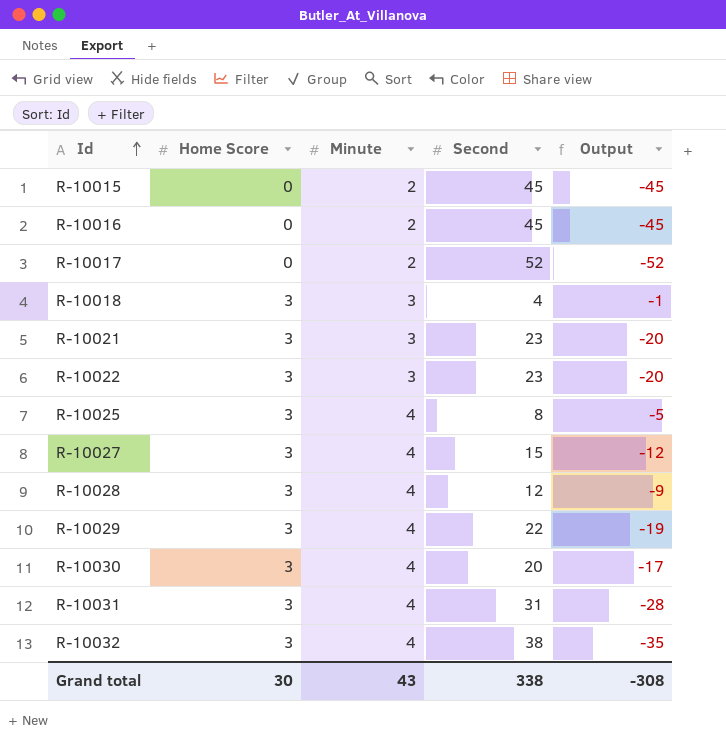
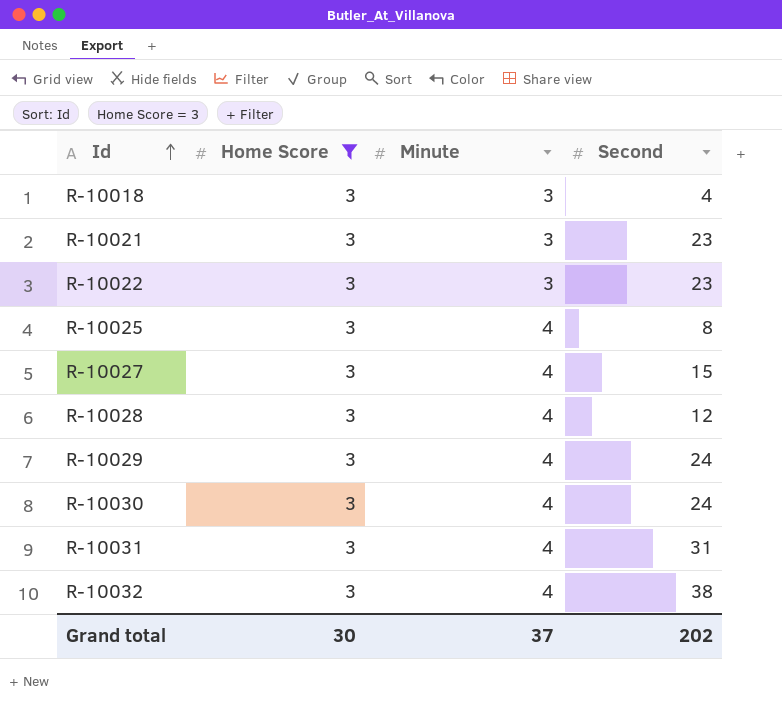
filter: none -> Home Score = 3
column Output | formula: [Home Score] - [Second] -> none
R-10029 | Second: 22 -> 24
R-10030 | Second: 20 -> 24
Grand total | Minute: 43 -> 37
Grand total | Second: 338 -> 202

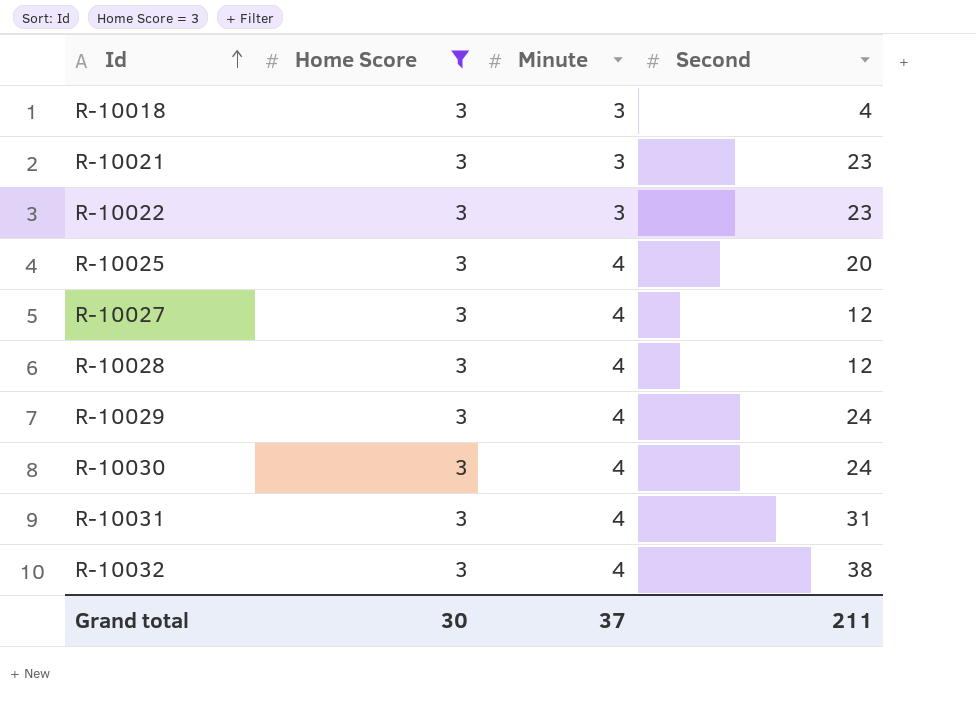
R-10025 | Second: 8 -> 20
R-10027 | Second: 15 -> 12
Grand total | Second: 202 -> 211

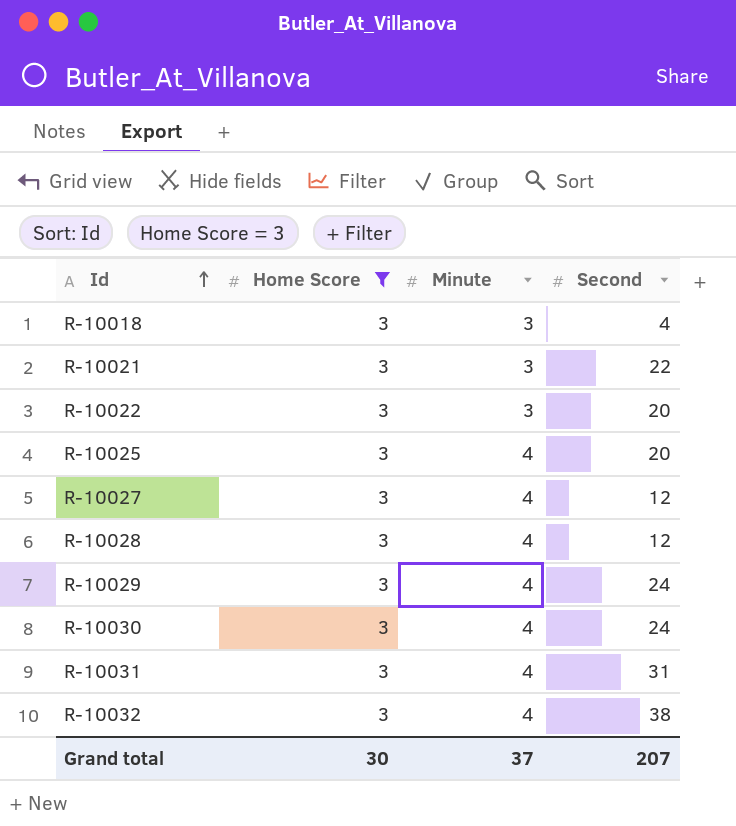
R-10021 | Second: 23 -> 22
R-10022 | Second: 23 -> 20
Grand total | Second: 211 -> 207

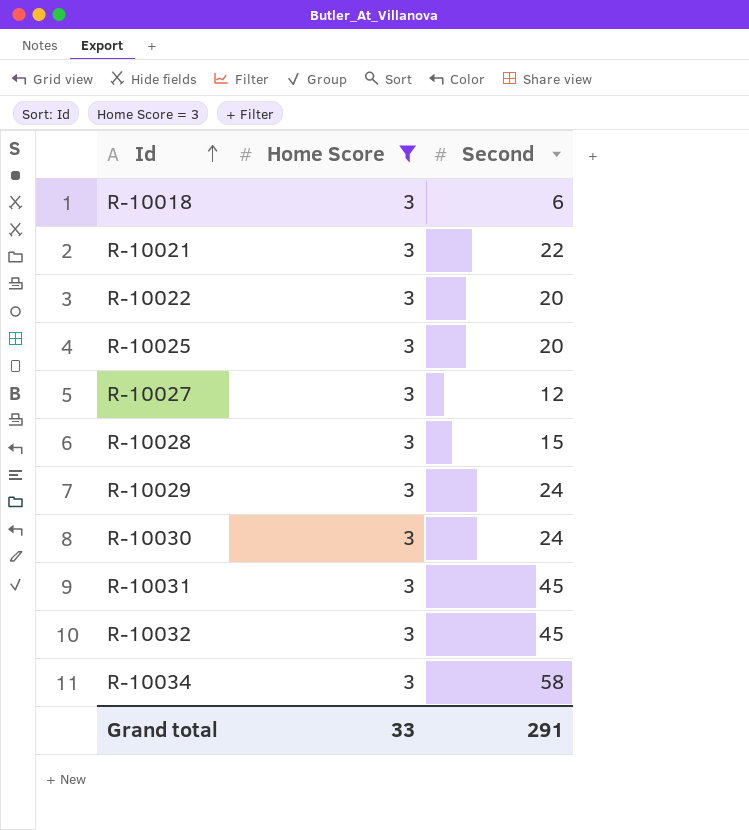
column Minute | position: 3 -> none
R-10018 | Second: 4 -> 6
R-10028 | Second: 12 -> 15
R-10031 | Second: 31 -> 45
R-10032 | Second: 38 -> 45
row R-10034: none -> 3 | 58
Grand total | Home Score: 30 -> 33
Grand total | Second: 207 -> 291

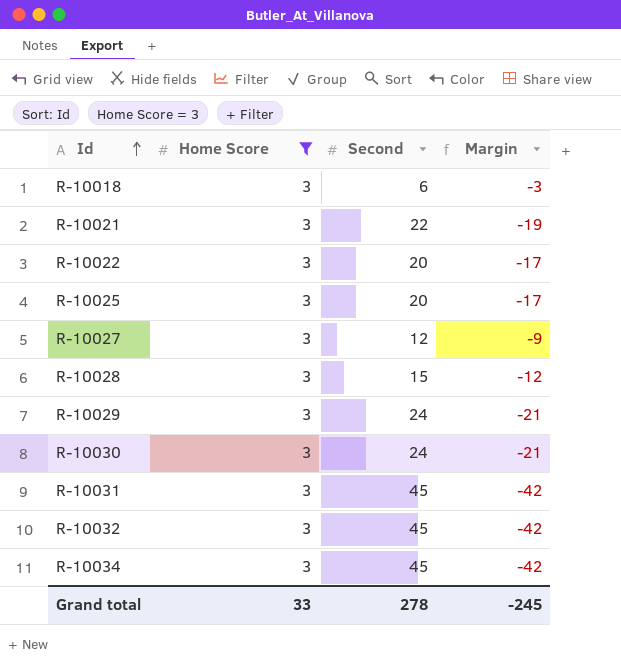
column Margin | formula: none -> [Home Score] - [Second]
R-10034 | Second: 58 -> 45
Grand total | Second: 291 -> 278

